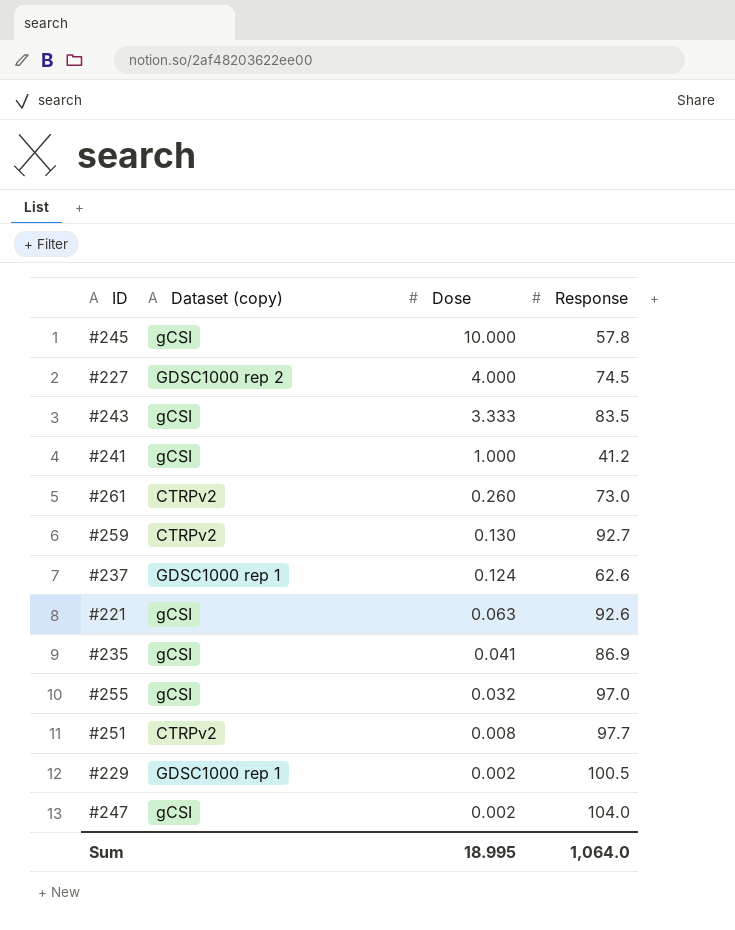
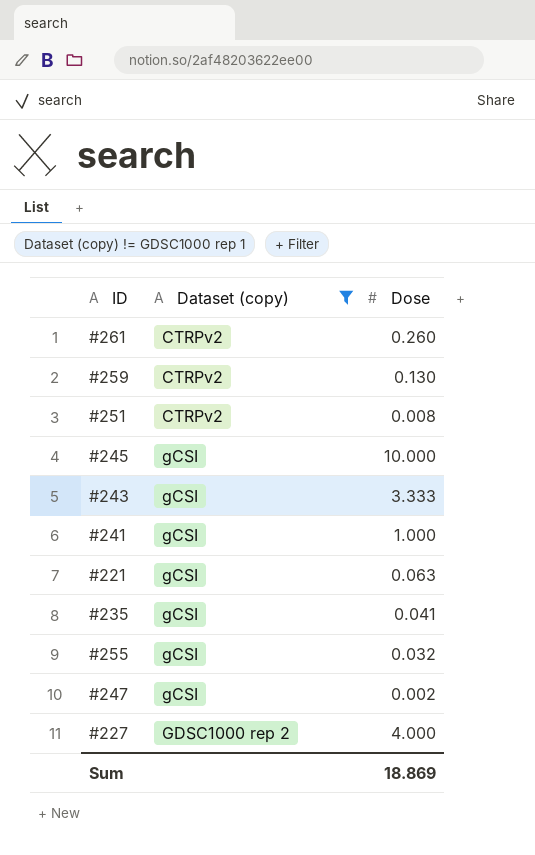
filter: none -> Dataset (copy) != GDSC1000 rep 1
row order: Dose descending -> Dataset (copy) ascending
column Response | position: 4 -> none
Sum | Dose: 18.995 -> 18.869

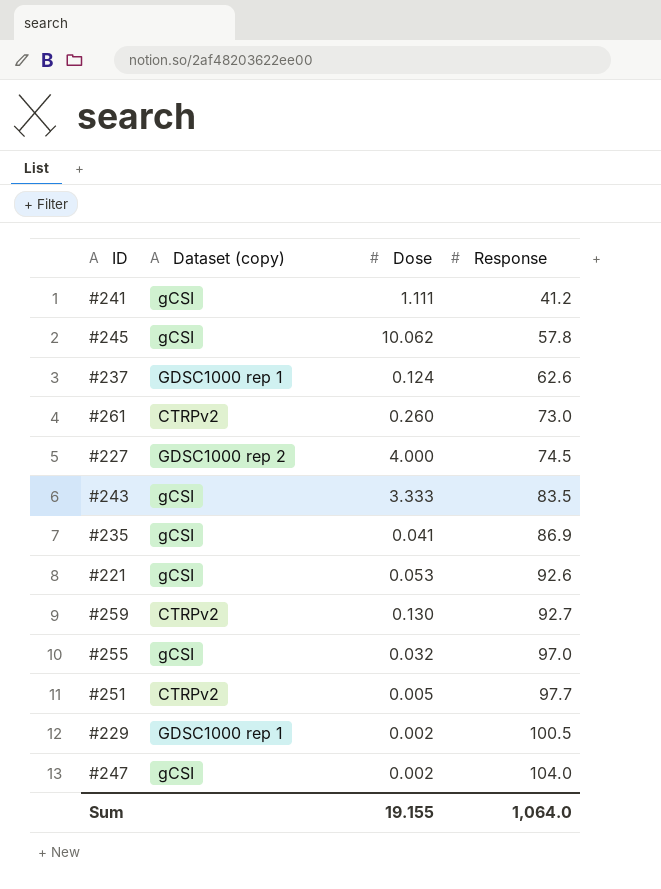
filter: Dataset (copy) != GDSC1000 rep 1 -> none
row order: Dataset (copy) ascending -> Response ascending
column Response | position: none -> 4
#241 | Dose: 1.000 -> 1.111
#245 | Dose: 10.000 -> 10.062
#221 | Dose: 0.063 -> 0.053
#251 | Dose: 0.008 -> 0.005
Sum | Dose: 18.869 -> 19.155

